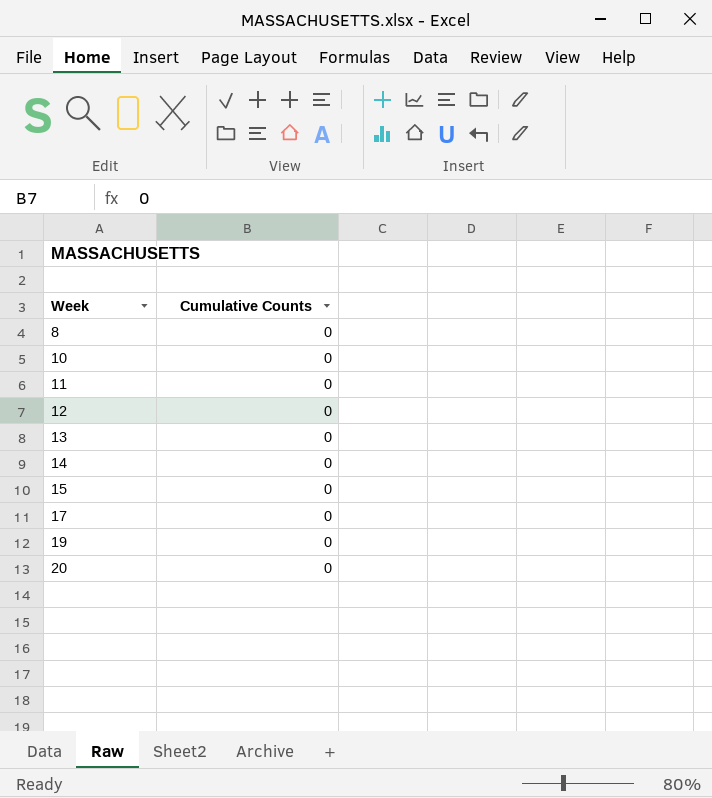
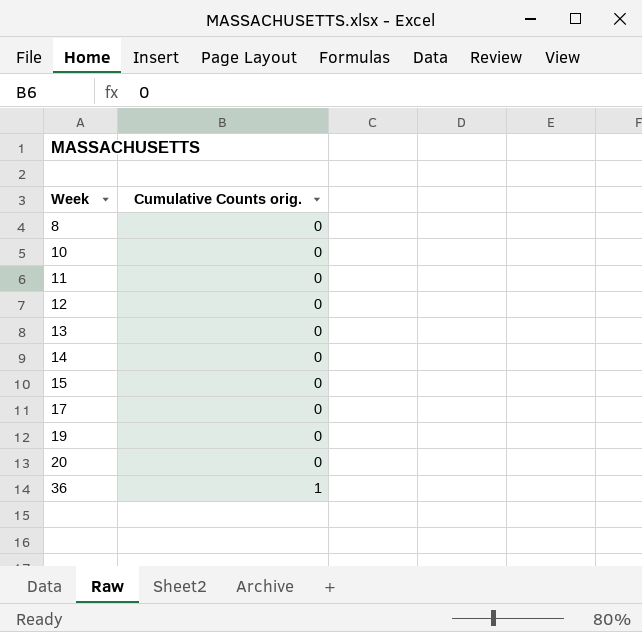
column name: Cumulative Counts -> Cumulative Counts orig.
row 36: none -> 1

